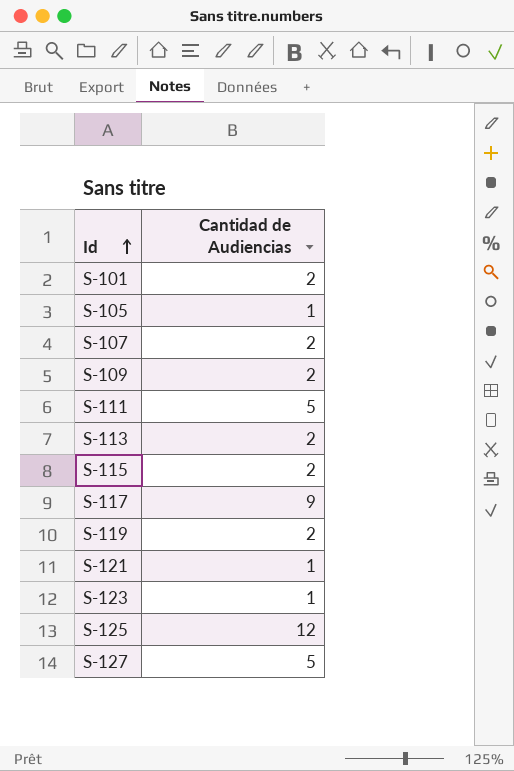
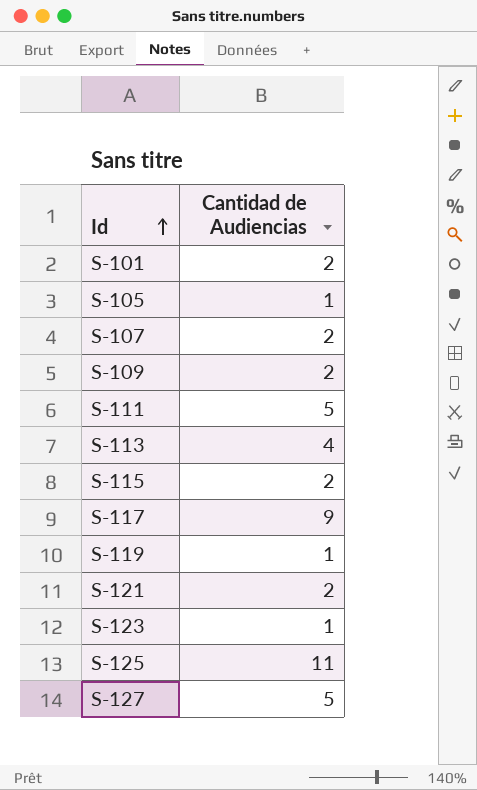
S-113 | Cantidad de Audiencias: 2 -> 4
S-119 | Cantidad de Audiencias: 2 -> 1
S-121 | Cantidad de Audiencias: 1 -> 2
S-125 | Cantidad de Audiencias: 12 -> 11

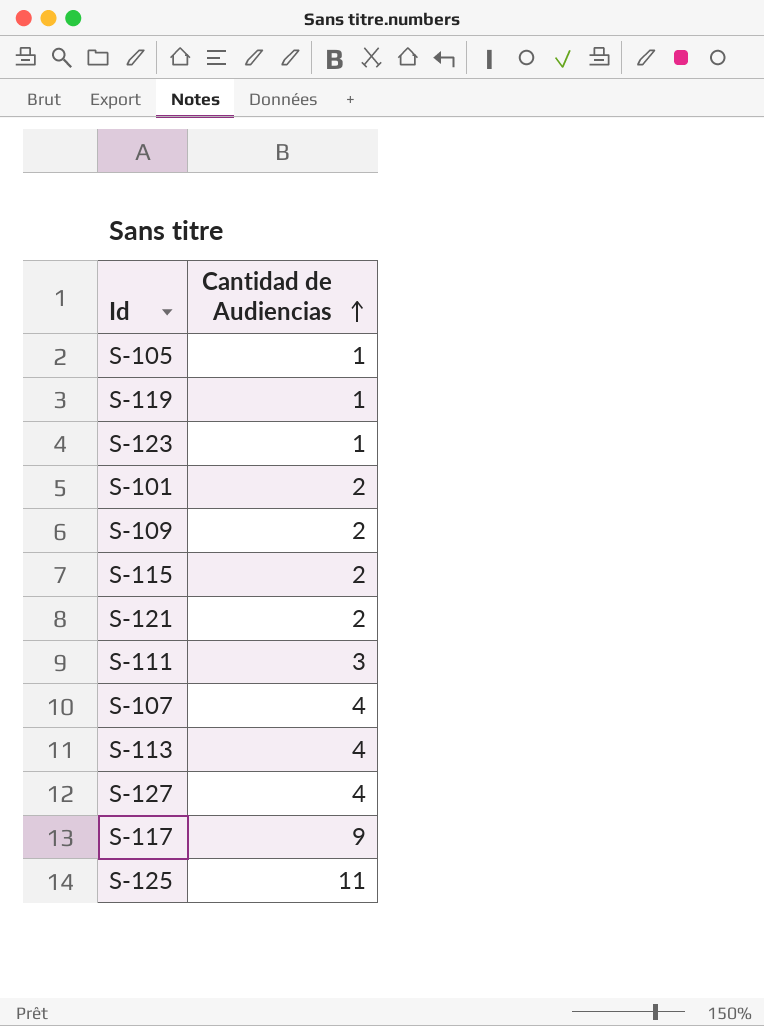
row order: Id ascending -> Cantidad de Audiencias ascending
S-111 | Cantidad de Audiencias: 5 -> 3
S-107 | Cantidad de Audiencias: 2 -> 4
S-127 | Cantidad de Audiencias: 5 -> 4

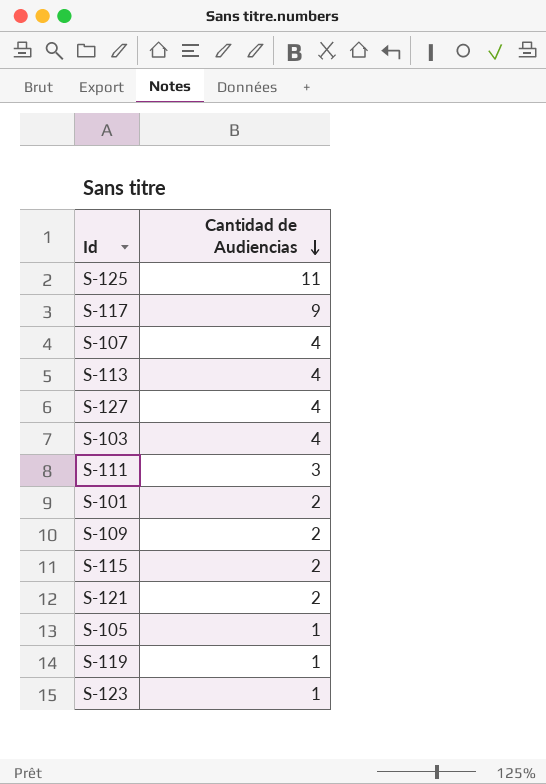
row order: Cantidad de Audiencias ascending -> Cantidad de Audiencias descending
row S-103: none -> 4

